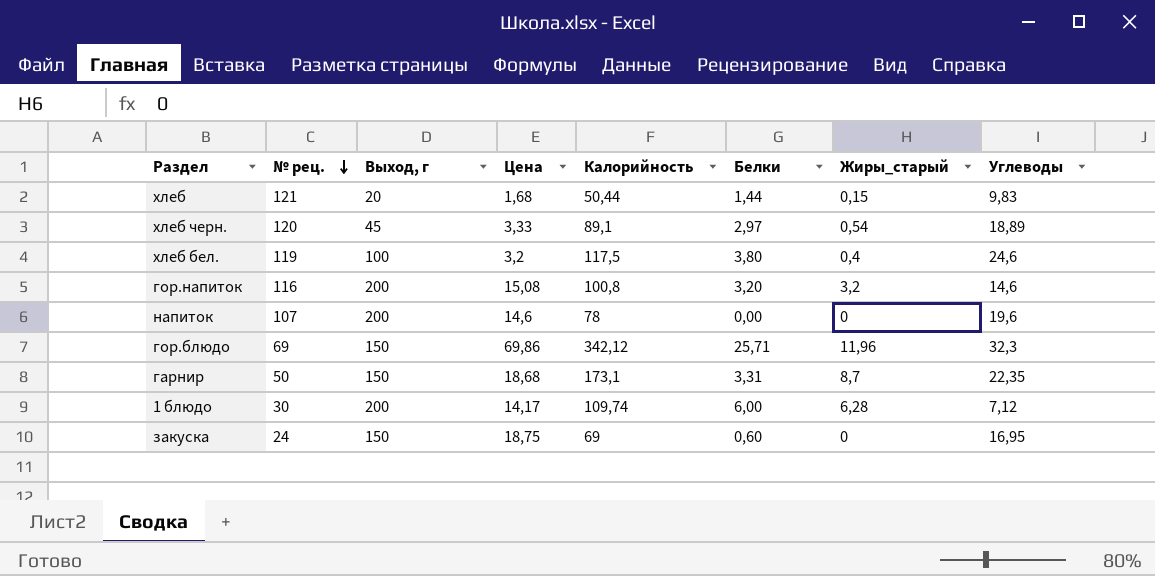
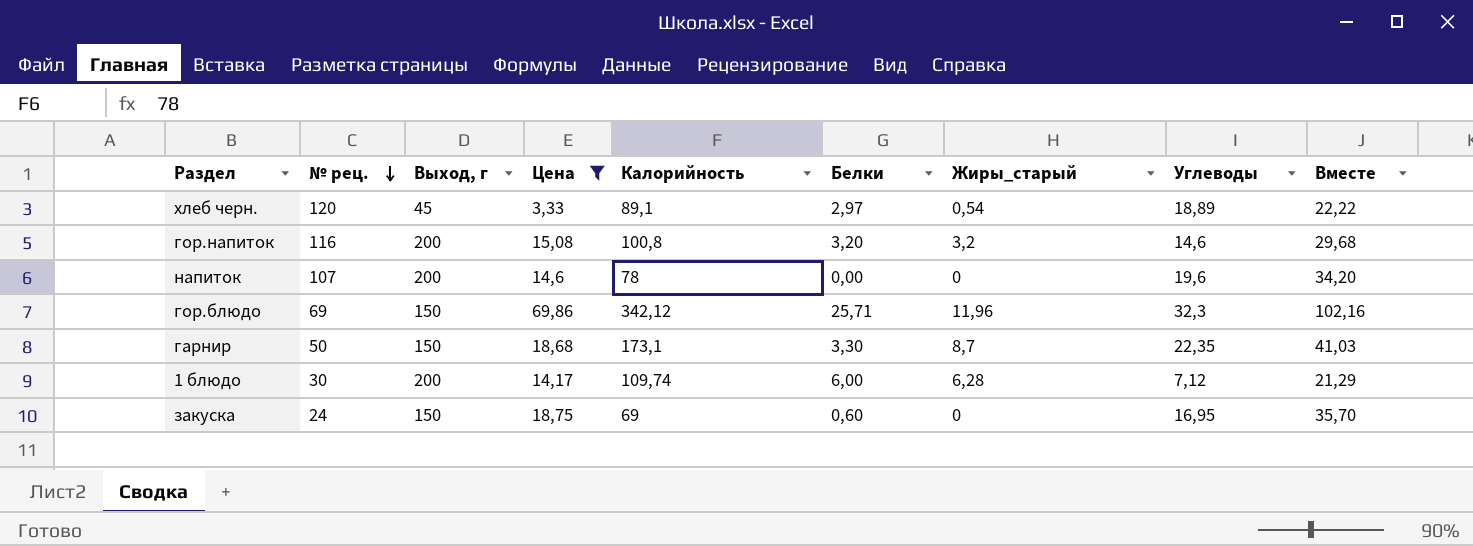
filter: none -> Цена >= 3,33
column Вместе | formula: none -> [Цена] + [Углеводы]
гарнир | Белки: 3,31 -> 3,30

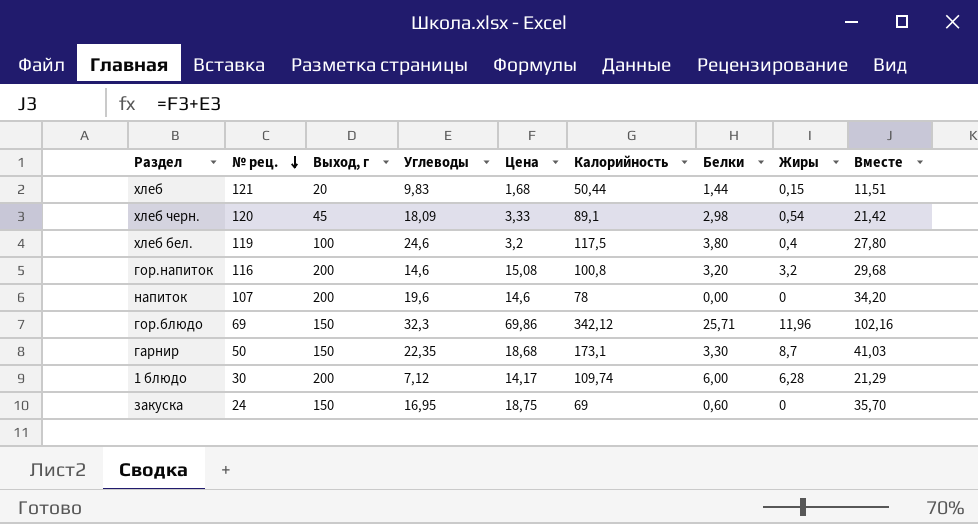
filter: Цена >= 3,33 -> none
column Углеводы | position: 8 -> 4
column name: Жиры_старый -> Жиры
хлеб черн. | Углеводы: 18,89 -> 18,09
хлеб черн. | Белки: 2,97 -> 2,98
хлеб черн. | Вместе: 22,22 -> 21,42

